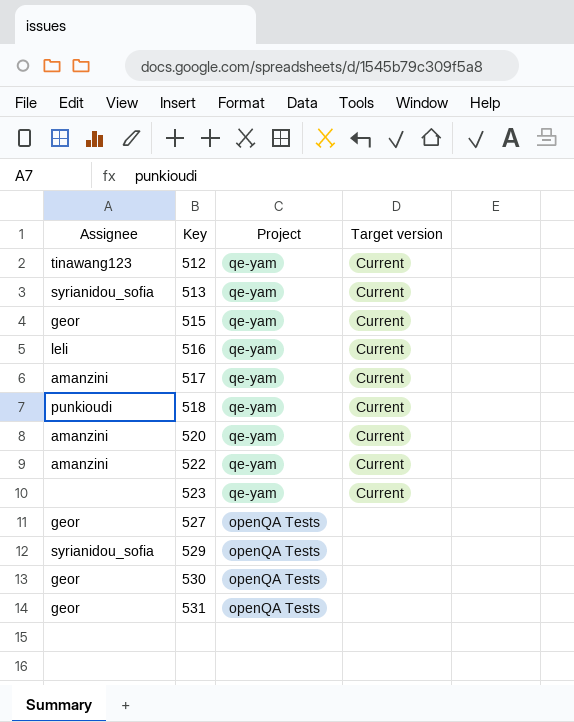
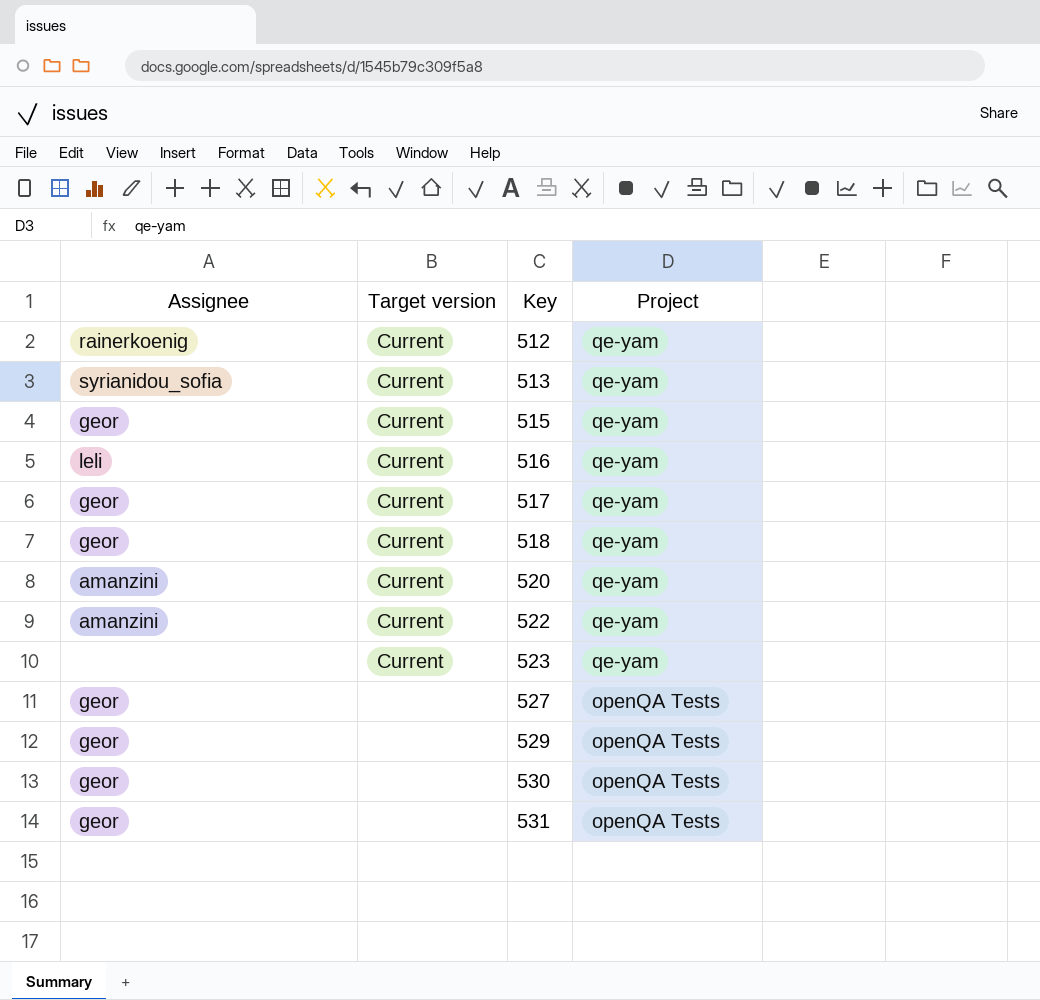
column Target version | position: 4 -> 2
512 | Assignee: tinawang123 -> rainerkoenig
517 | Assignee: amanzini -> geor
518 | Assignee: punkioudi -> geor
529 | Assignee: syrianidou_sofia -> geor

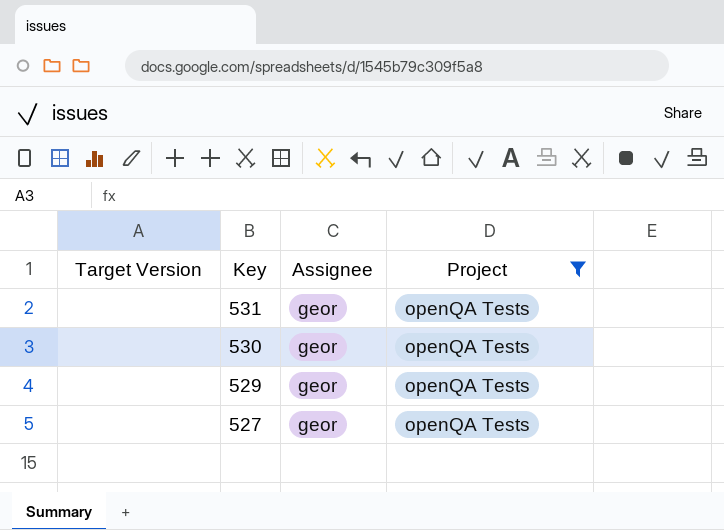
filter: none -> Project = openQA Tests
row order: Key ascending -> Key descending
column name: Target version -> Target Version
column Assignee | position: 1 -> 3

